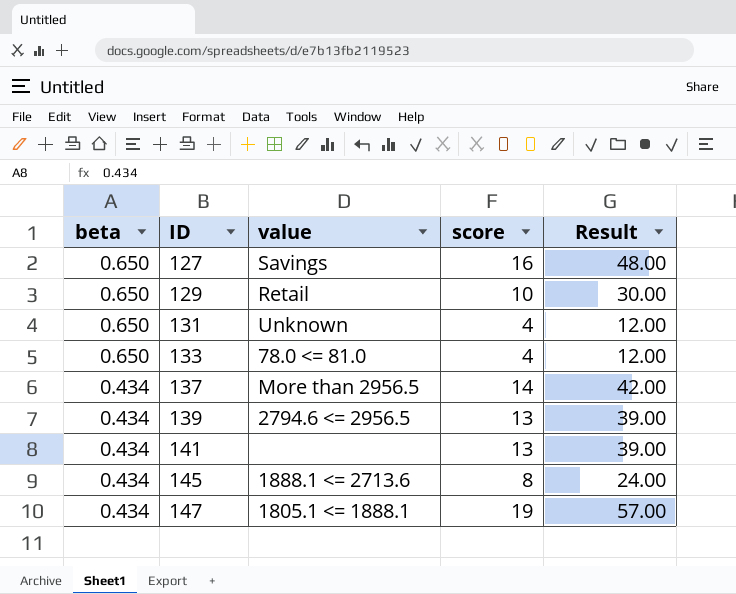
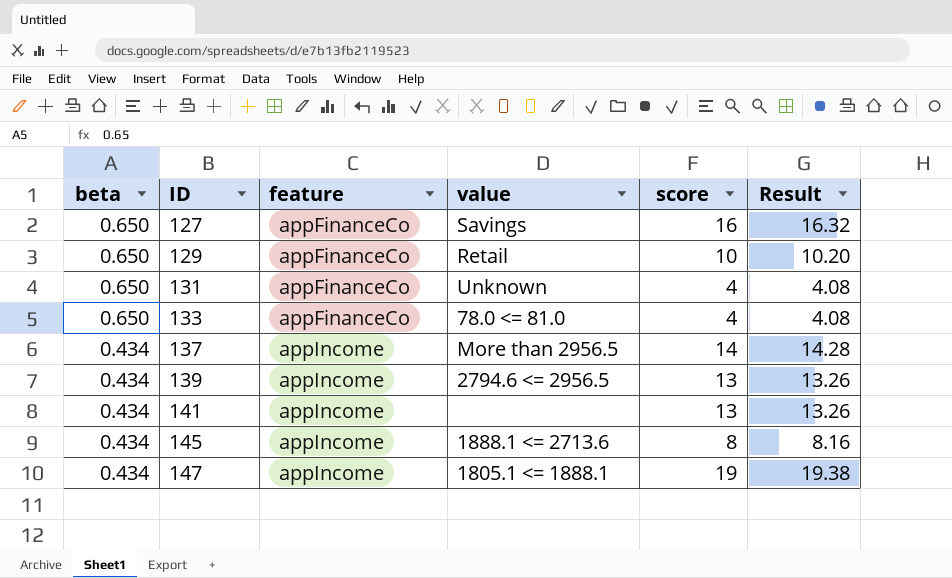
column feature | position: none -> 3
column Result | formula: [score] * 3 -> [score] * 1.02

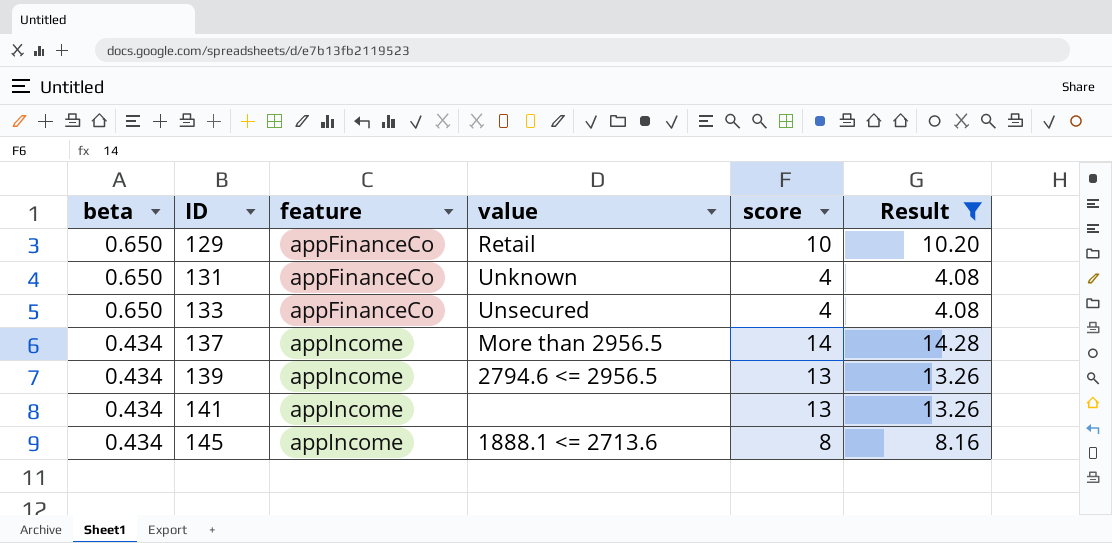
filter: none -> Result <= 14.28
133 | value: 78.0 <= 81.0 -> Unsecured

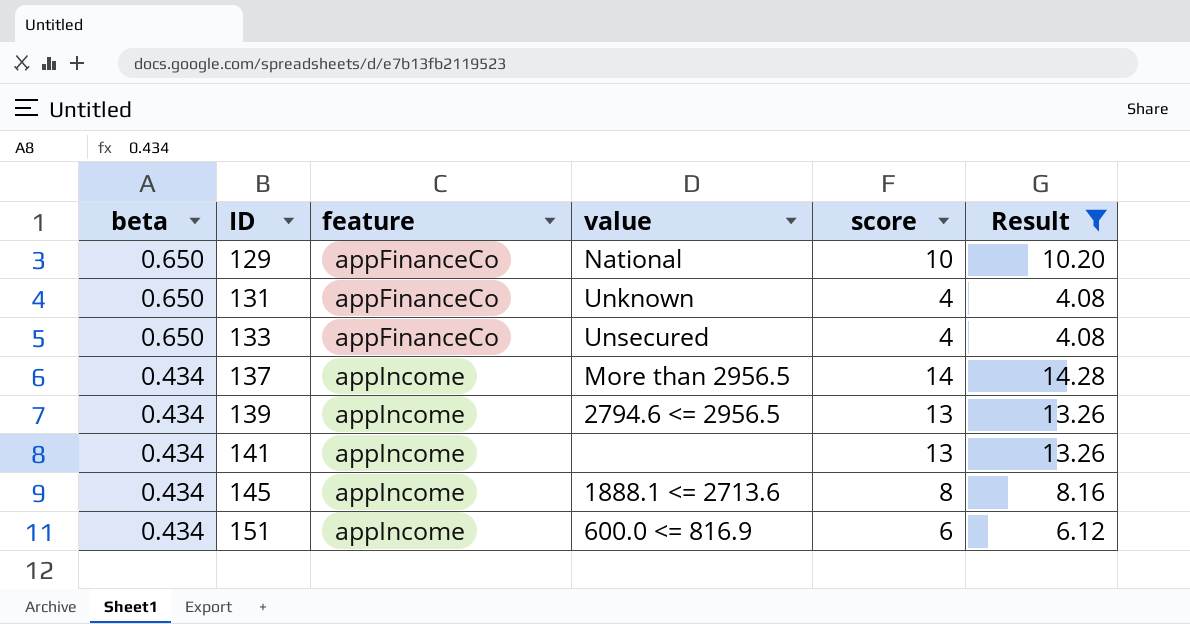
129 | value: Retail -> National
row 151: none -> 0.434 | appIncome | 600.0 <= 816.9 | 6 | 6.12

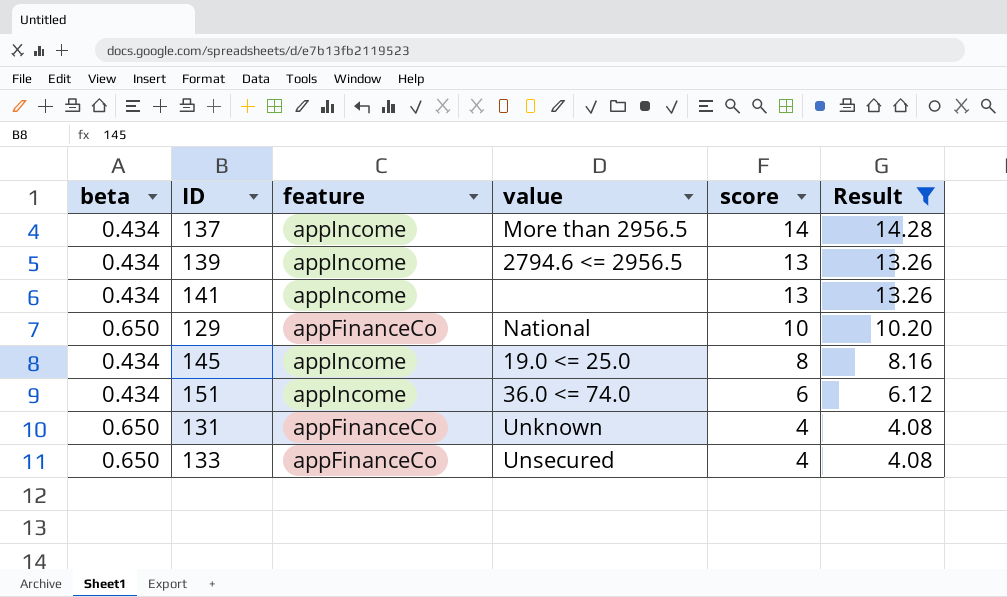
row order: beta descending -> score descending
145 | value: 1888.1 <= 2713.6 -> 19.0 <= 25.0
151 | value: 600.0 <= 816.9 -> 36.0 <= 74.0

